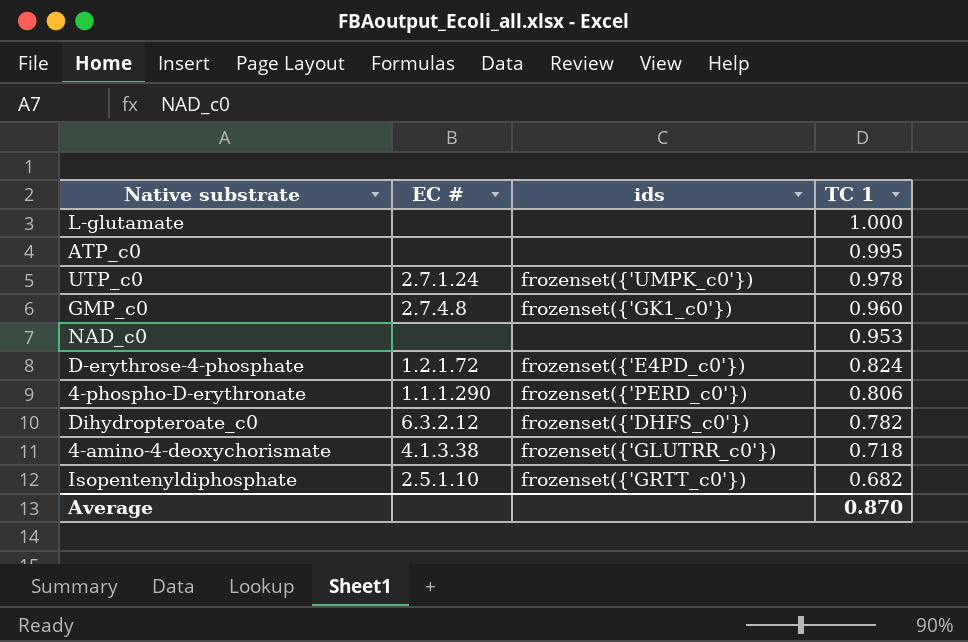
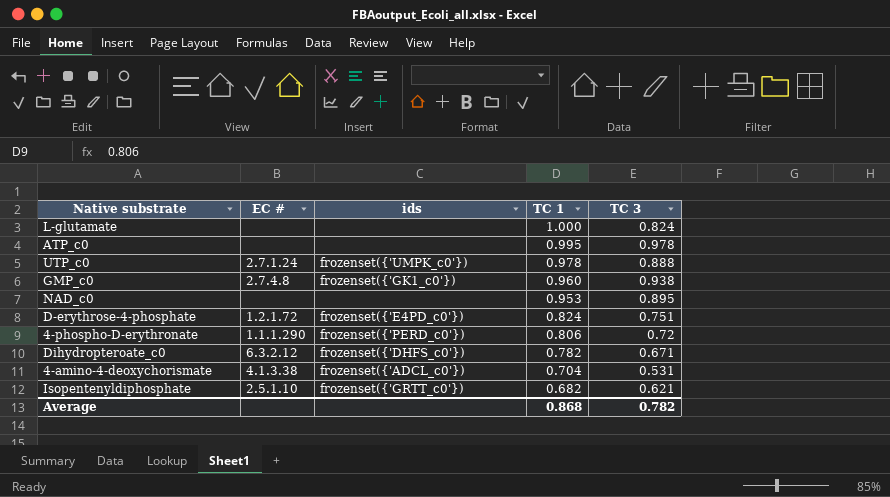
column TC 3 | position: none -> 5
4-amino-4-deoxychorismate | ids: frozenset({'GLUTRR_c0'}) -> frozenset({'ADCL_c0'})
4-amino-4-deoxychorismate | TC 1: 0.718 -> 0.704
Average | TC 1: 0.870 -> 0.868

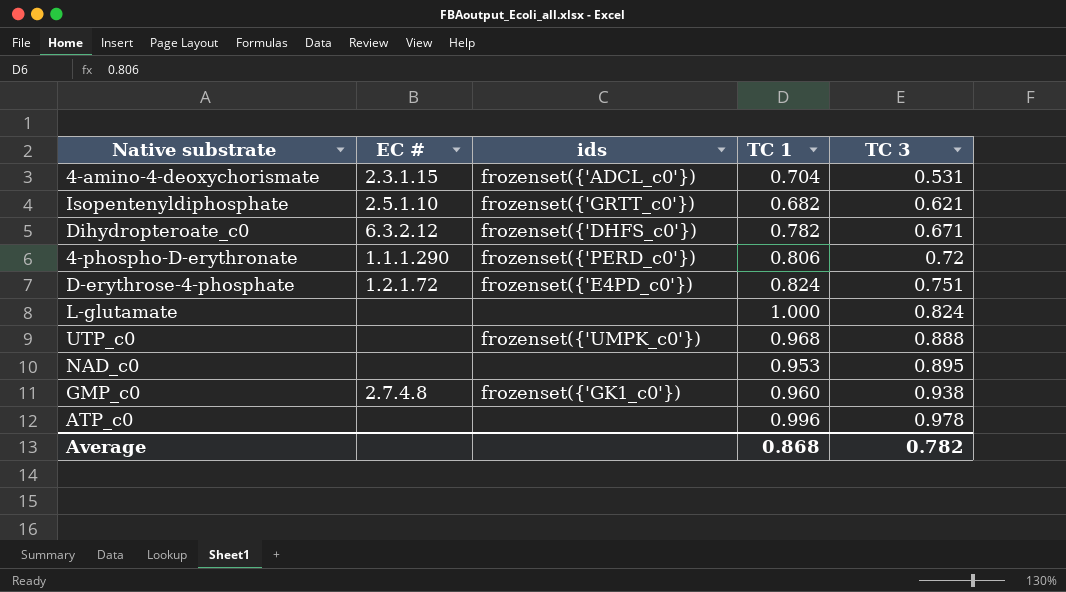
row order: TC 1 descending -> TC 3 ascending
4-amino-4-deoxychorismate | EC #: 4.1.3.38 -> 2.3.1.15
UTP_c0 | EC #: 2.7.1.24 -> none
UTP_c0 | TC 1: 0.978 -> 0.968
ATP_c0 | TC 1: 0.995 -> 0.996

